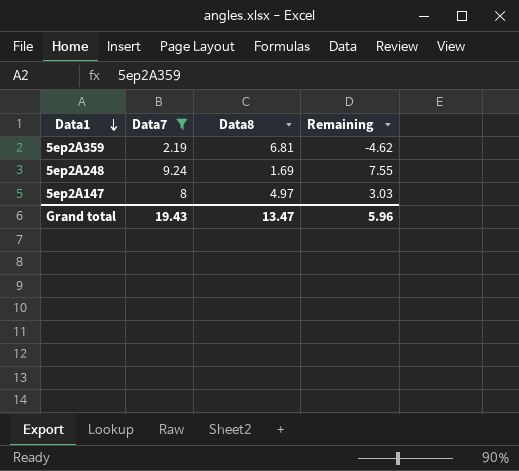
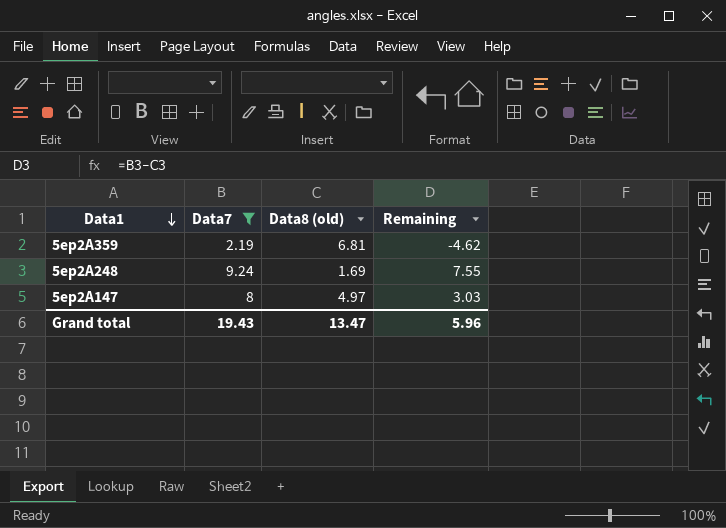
column name: Data8 -> Data8 (old)

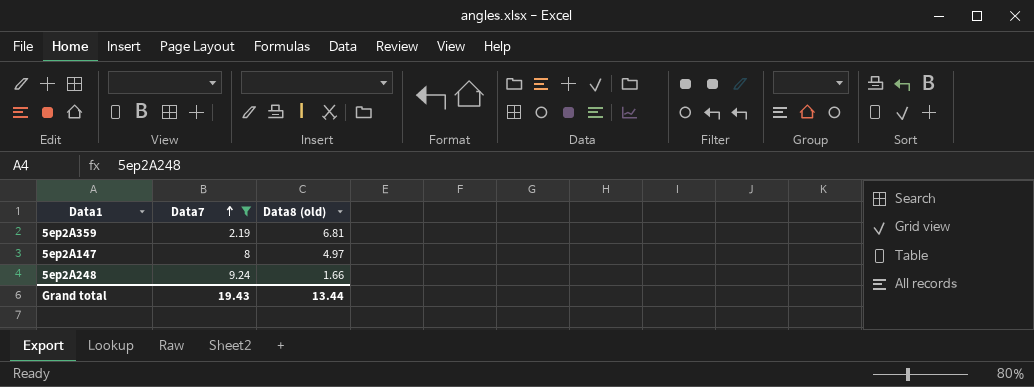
row order: Data1 descending -> Data7 ascending
column Remaining | formula: [Data7] - [Data8 (old)] -> none
5ep2A248 | Data8 (old): 1.69 -> 1.66
Grand total | Data8 (old): 13.47 -> 13.44

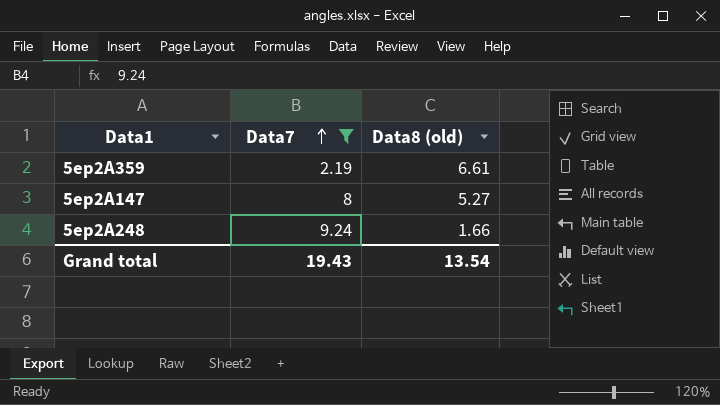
5ep2A359 | Data8 (old): 6.81 -> 6.61
5ep2A147 | Data8 (old): 4.97 -> 5.27
Grand total | Data8 (old): 13.44 -> 13.54

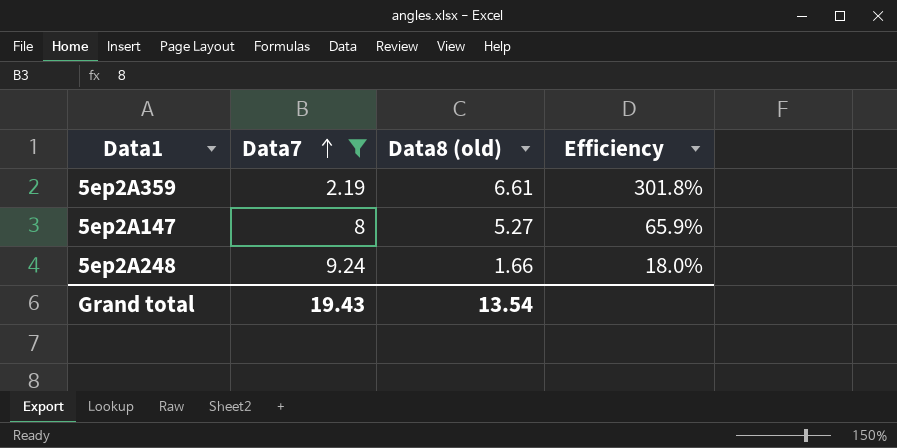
column Efficiency | formula: none -> [Data8 (old)] / [Data7]

